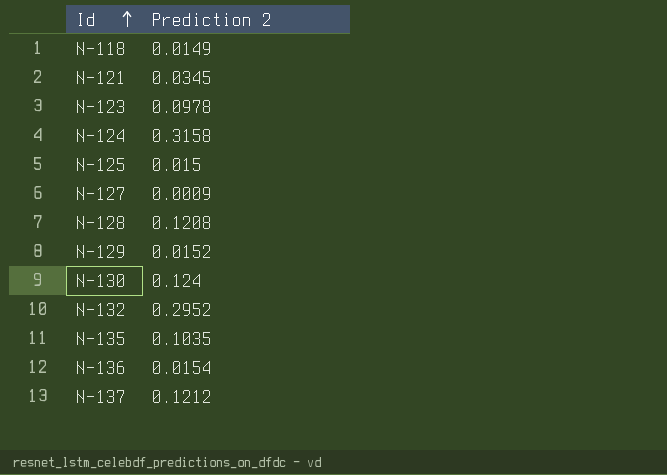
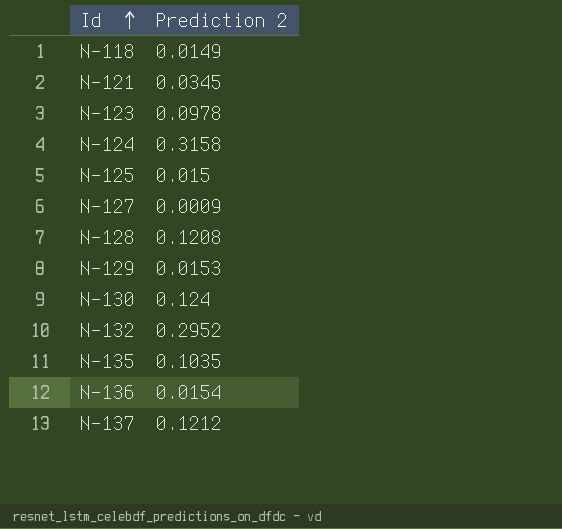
N-129 | Prediction 2: 0.0152 -> 0.0153

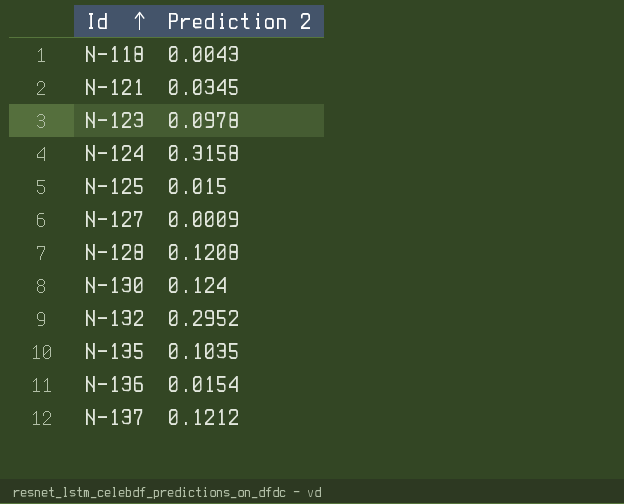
row N-129: 0.0153 -> none
N-118 | Prediction 2: 0.0149 -> 0.0043

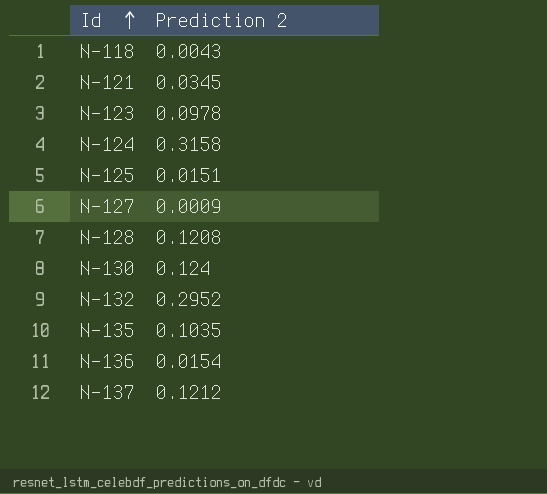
N-125 | Prediction 2: 0.015 -> 0.0151

